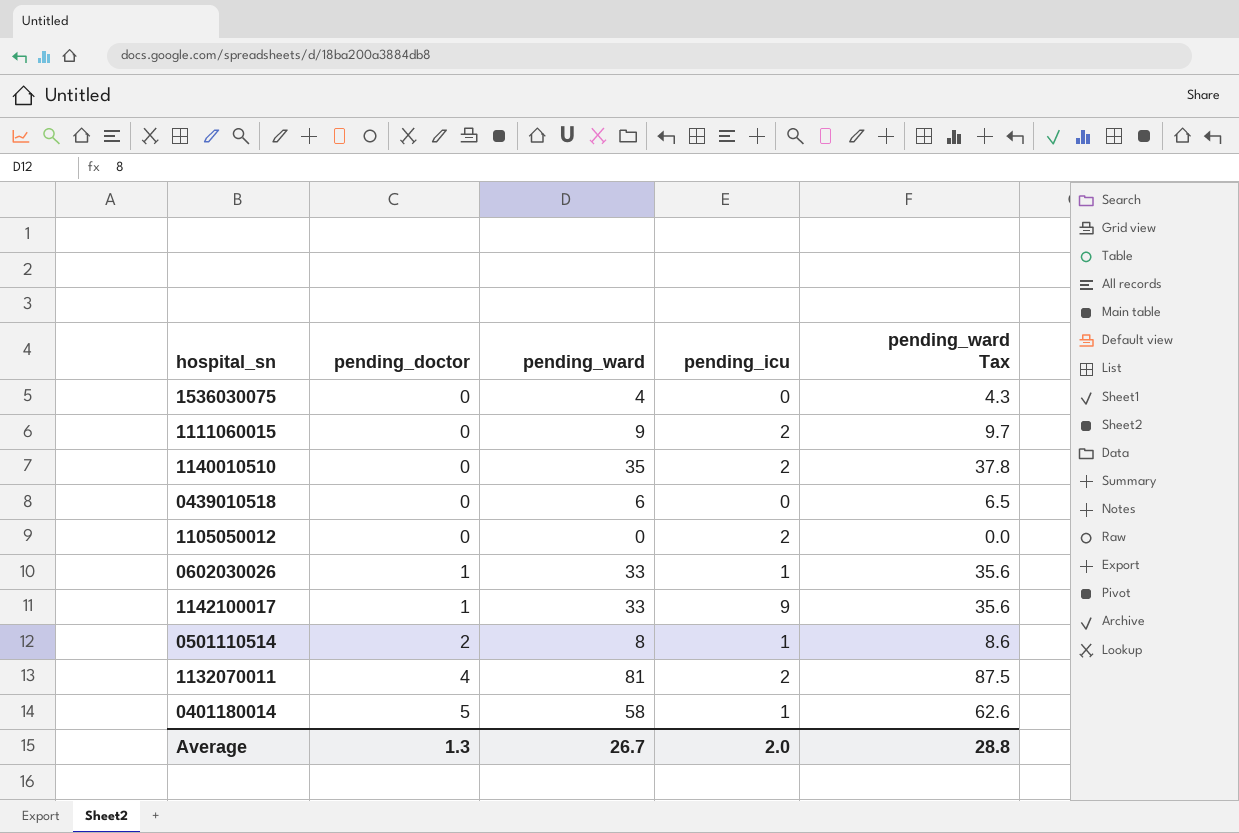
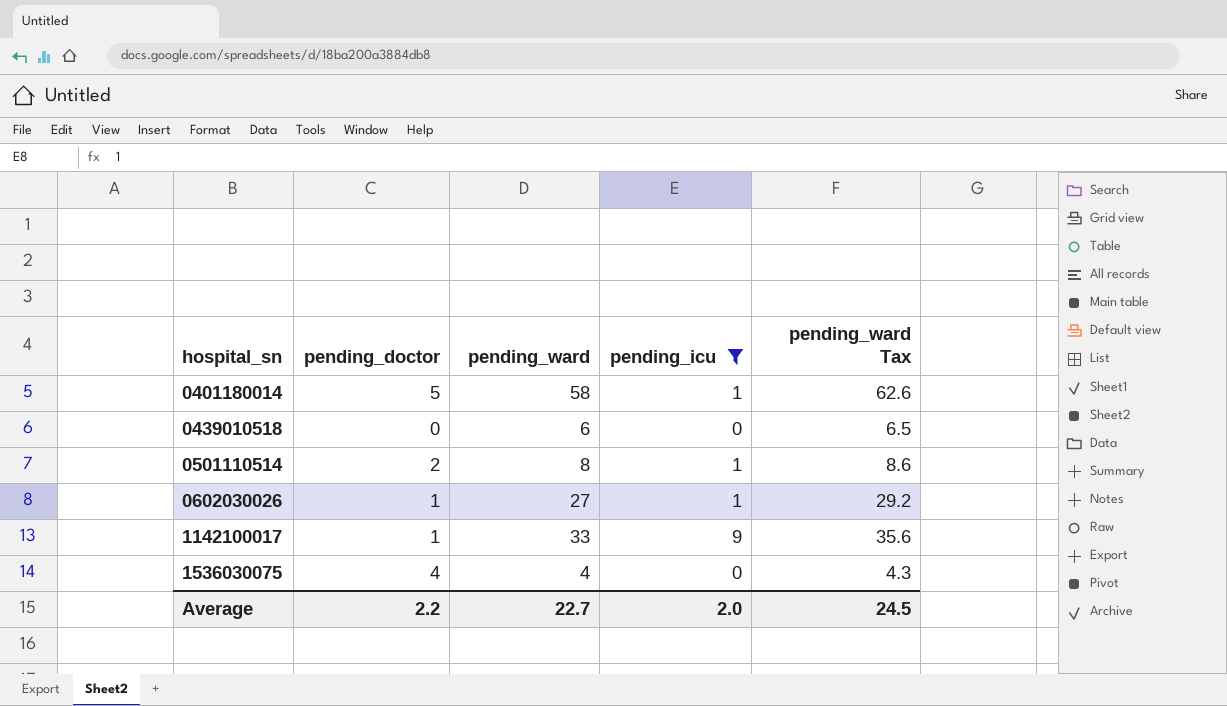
filter: none -> pending_icu != 2
row order: pending_doctor ascending -> hospital_sn ascending
0602030026 | pending_ward: 33 -> 27
0602030026 | pending_ward Tax: 35.6 -> 29.2
1536030075 | pending_doctor: 0 -> 4
Average | pending_doctor: 1.3 -> 2.2
Average | pending_ward: 26.7 -> 22.7
Average | pending_ward Tax: 28.8 -> 24.5

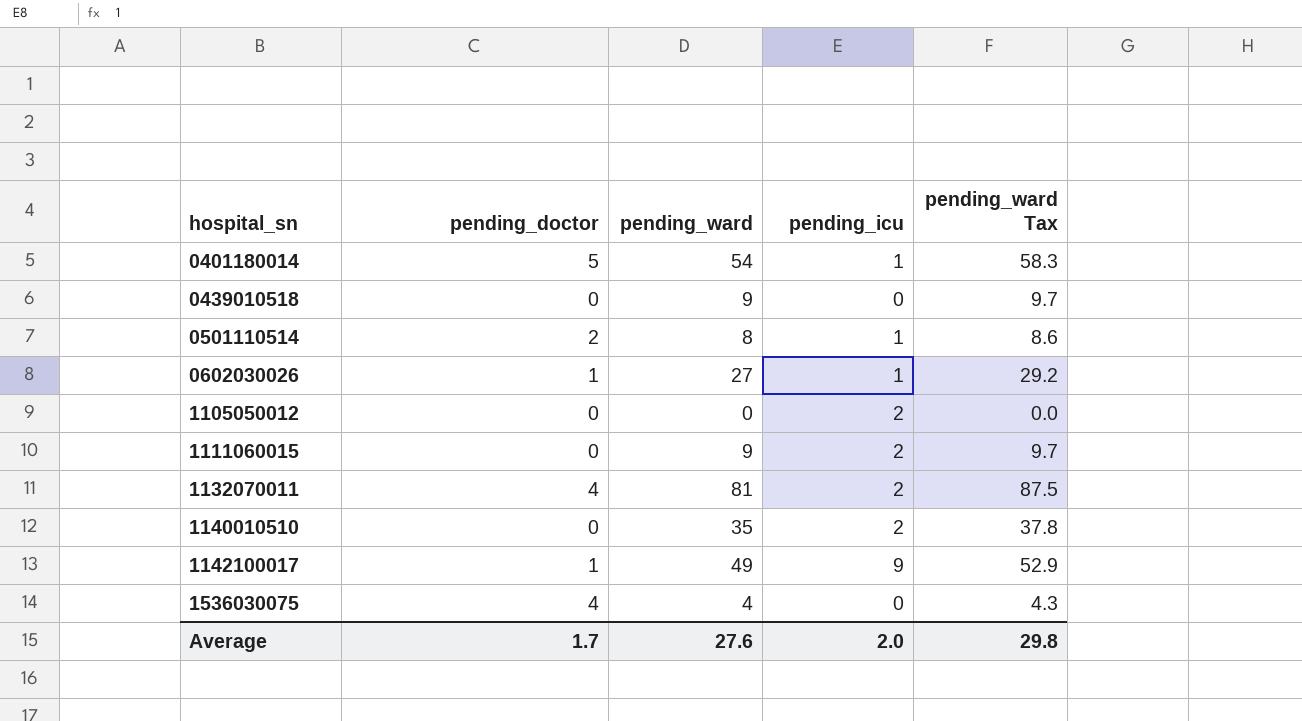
filter: pending_icu != 2 -> none
0401180014 | pending_ward: 58 -> 54
0401180014 | pending_ward Tax: 62.6 -> 58.3
0439010518 | pending_ward: 6 -> 9
0439010518 | pending_ward Tax: 6.5 -> 9.7
1142100017 | pending_ward: 33 -> 49
1142100017 | pending_ward Tax: 35.6 -> 52.9
Average | pending_doctor: 2.2 -> 1.7
Average | pending_ward: 22.7 -> 27.6
Average | pending_ward Tax: 24.5 -> 29.8

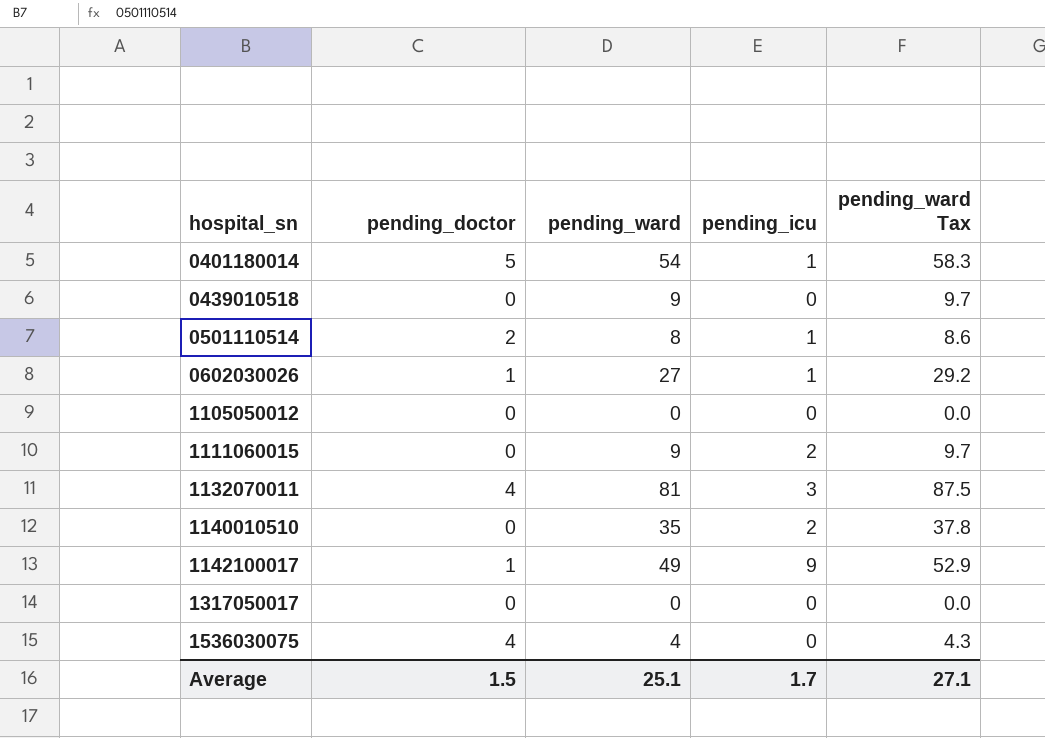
1105050012 | pending_icu: 2 -> 0
1132070011 | pending_icu: 2 -> 3
row 1317050017: none -> 0 | 0 | 0 | 0.0
Average | pending_doctor: 1.7 -> 1.5
Average | pending_ward: 27.6 -> 25.1
Average | pending_icu: 2.0 -> 1.7
Average | pending_ward Tax: 29.8 -> 27.1

